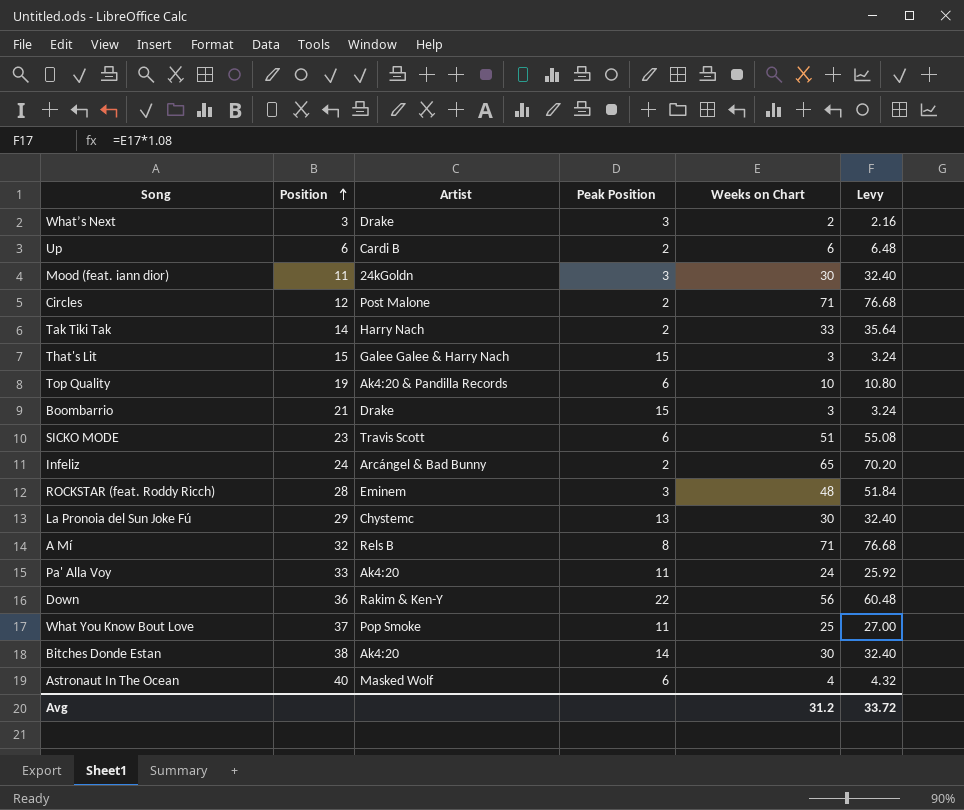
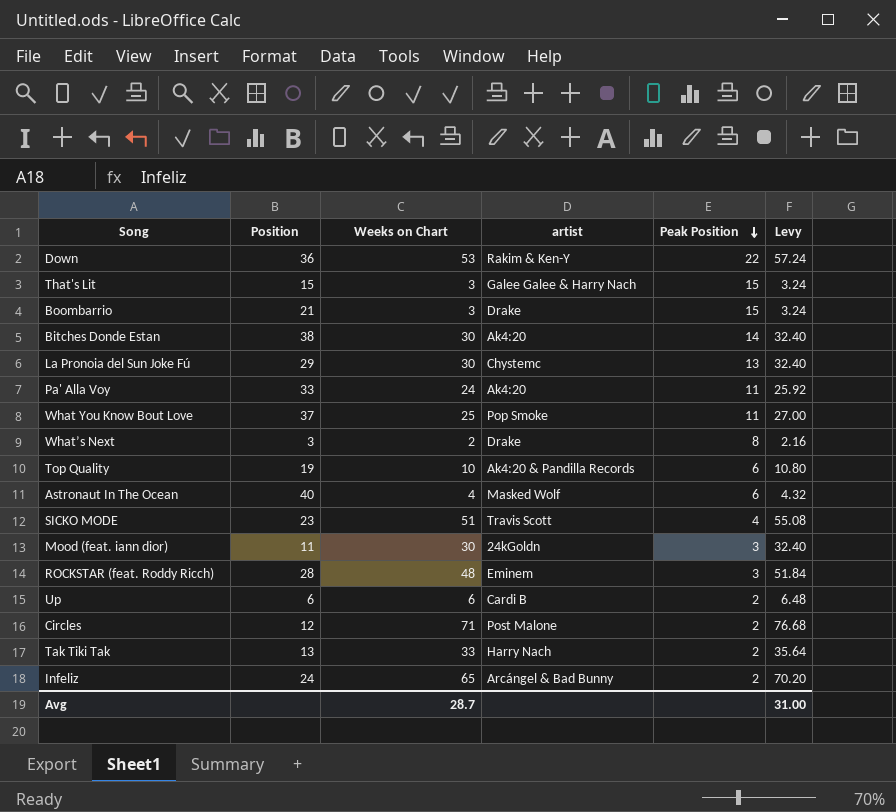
row order: Position ascending -> Peak Position descending
column Weeks on Chart | position: 5 -> 3
column name: Artist -> artist
row A Mí: 32 | Rels B | 8 | 71 | 76.68 -> none
Down | Weeks on Chart: 56 -> 53
Down | Levy: 60.48 -> 57.24
What’s Next | Peak Position: 3 -> 8
SICKO MODE | Peak Position: 6 -> 4
Tak Tiki Tak | Position: 14 -> 13
Avg | Weeks on Chart: 31.2 -> 28.7
Avg | Levy: 33.72 -> 31.00

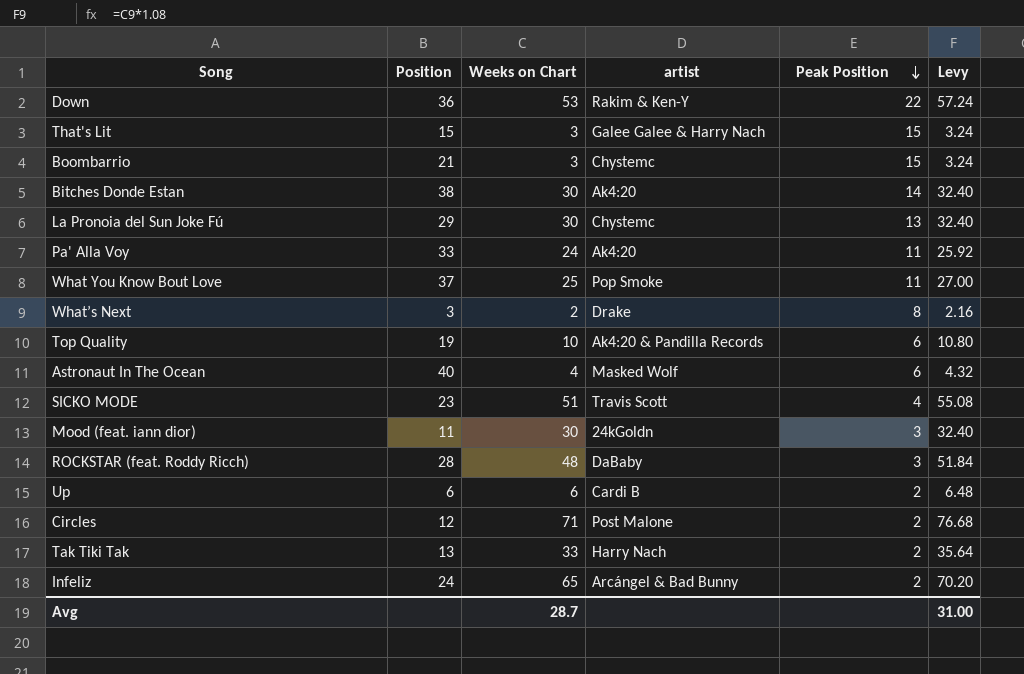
Boombarrio | artist: Drake -> Chystemc
ROCKSTAR (feat. Roddy Ricch) | artist: Eminem -> DaBaby

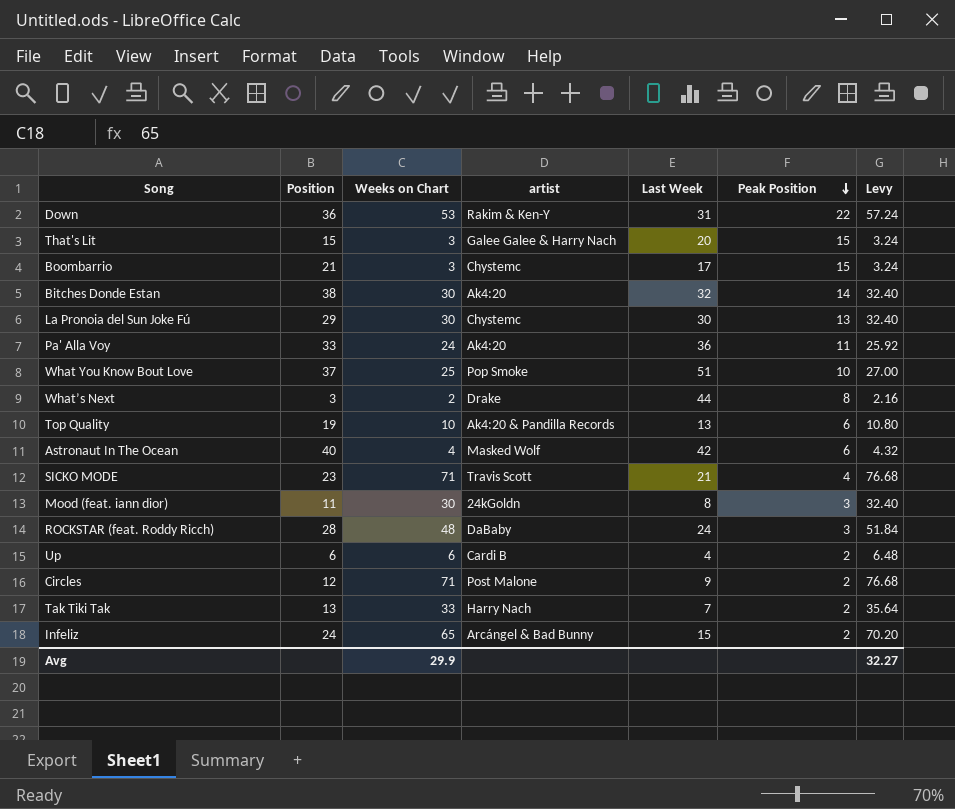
column Last Week | position: none -> 5
What You Know Bout Love | Peak Position: 11 -> 10
SICKO MODE | Weeks on Chart: 51 -> 71
SICKO MODE | Levy: 55.08 -> 76.68
Avg | Weeks on Chart: 28.7 -> 29.9
Avg | Levy: 31.00 -> 32.27

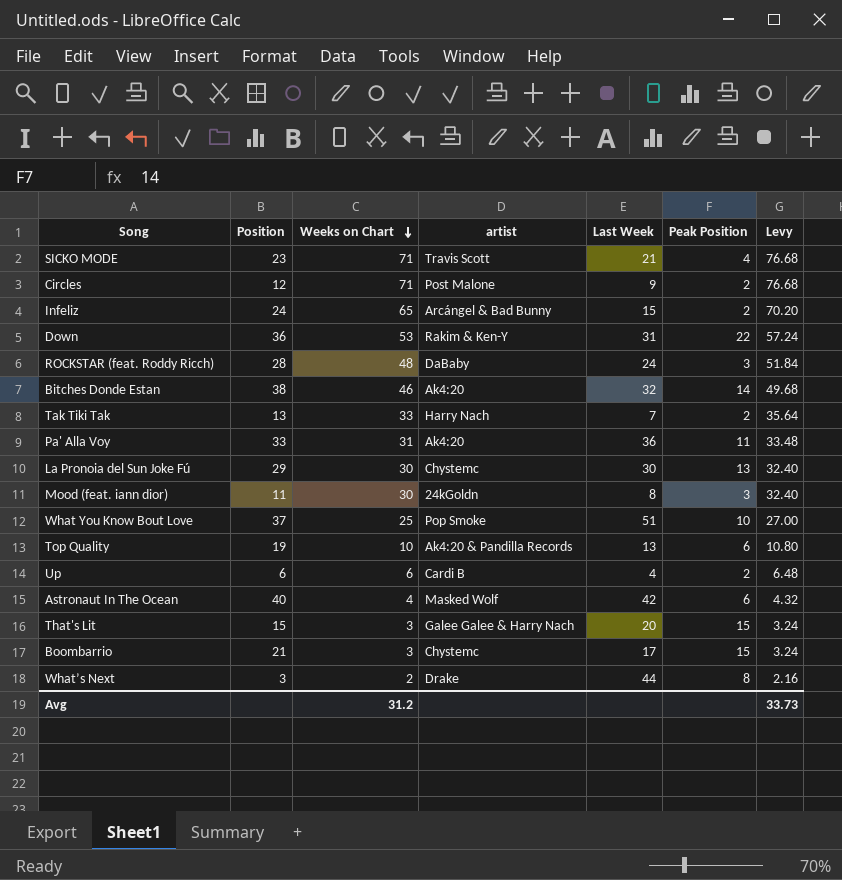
row order: Peak Position descending -> Weeks on Chart descending
Bitches Donde Estan | Weeks on Chart: 30 -> 46
Bitches Donde Estan | Levy: 32.40 -> 49.68
Pa' Alla Voy | Weeks on Chart: 24 -> 31
Pa' Alla Voy | Levy: 25.92 -> 33.48
Avg | Weeks on Chart: 29.9 -> 31.2
Avg | Levy: 32.27 -> 33.73

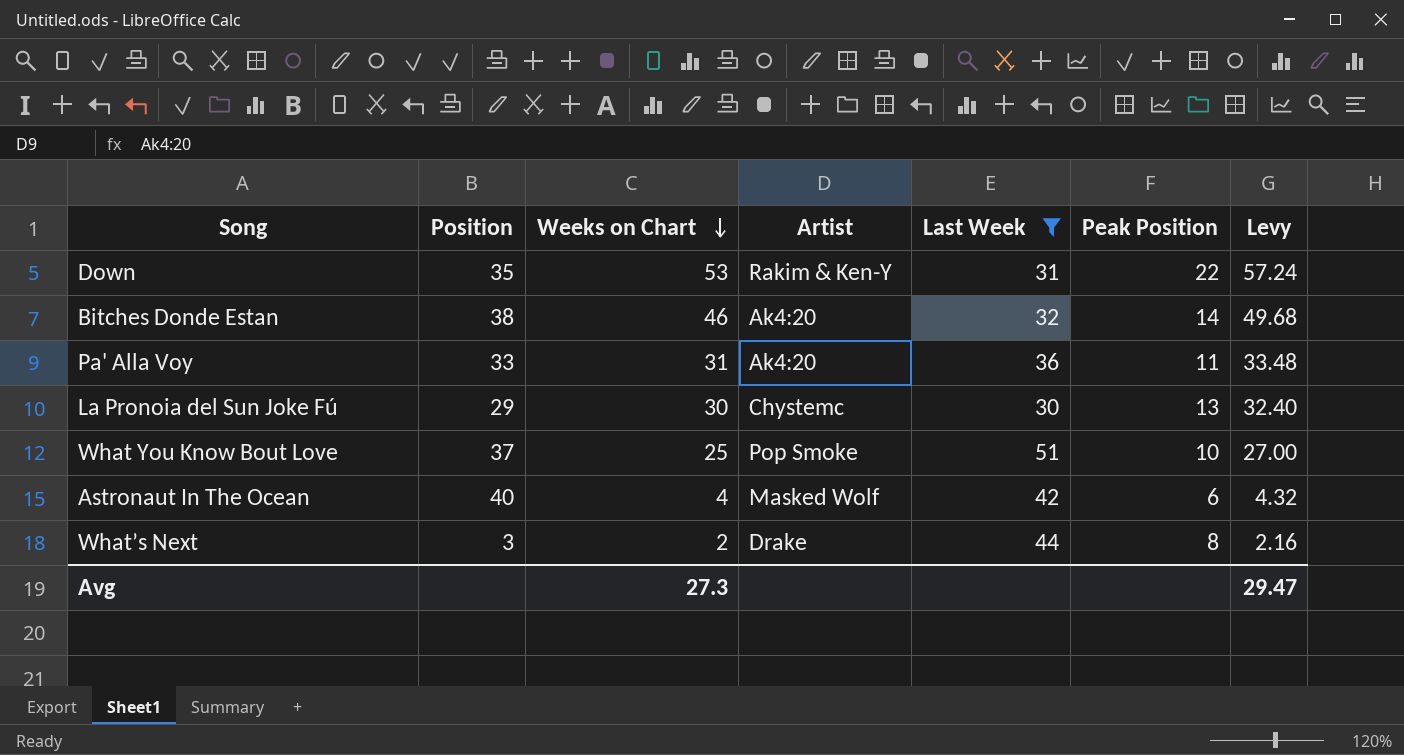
filter: none -> Last Week >= 30
column name: artist -> Artist
Down | Position: 36 -> 35
Avg | Weeks on Chart: 31.2 -> 27.3
Avg | Levy: 33.73 -> 29.47

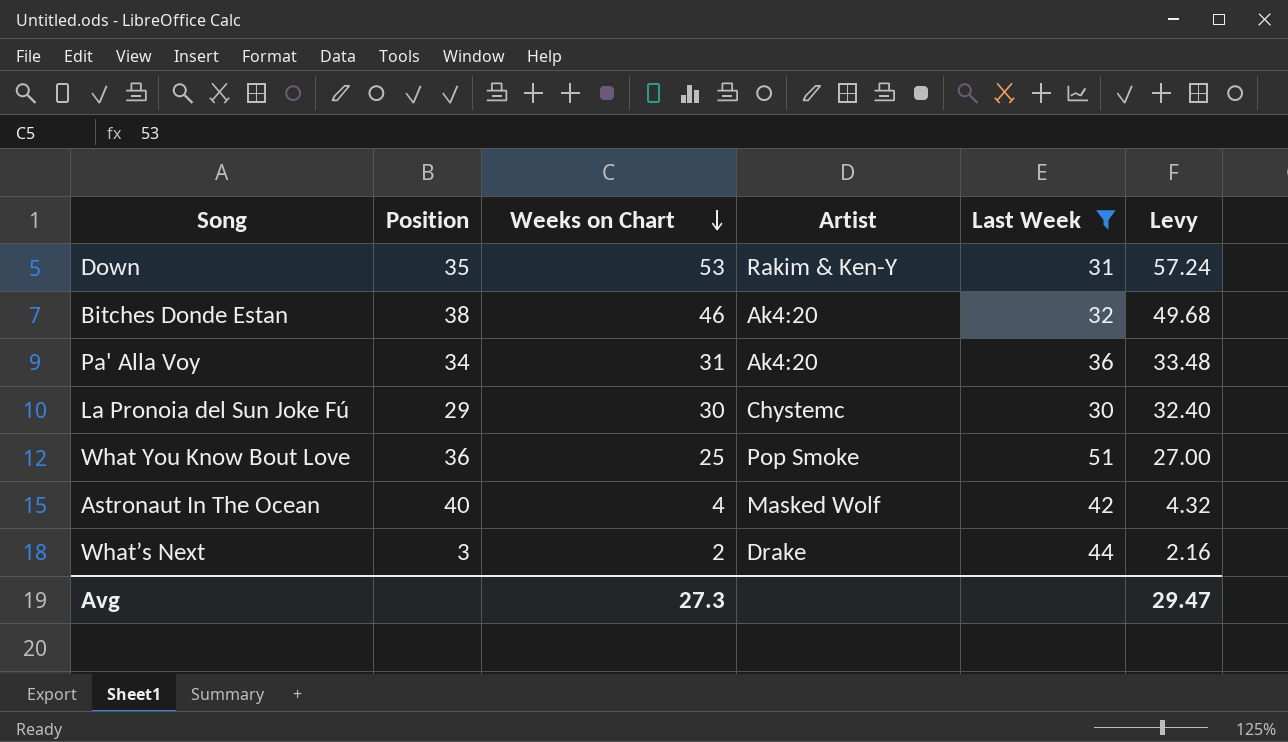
column Peak Position | position: 6 -> none
Pa' Alla Voy | Position: 33 -> 34
What You Know Bout Love | Position: 37 -> 36

